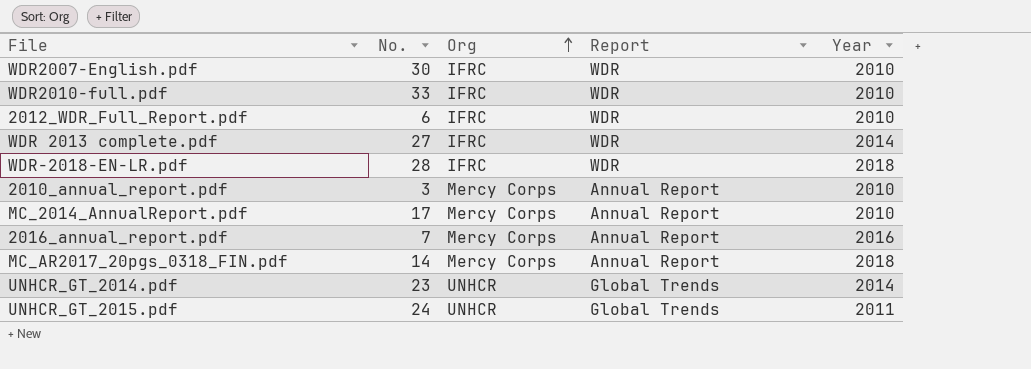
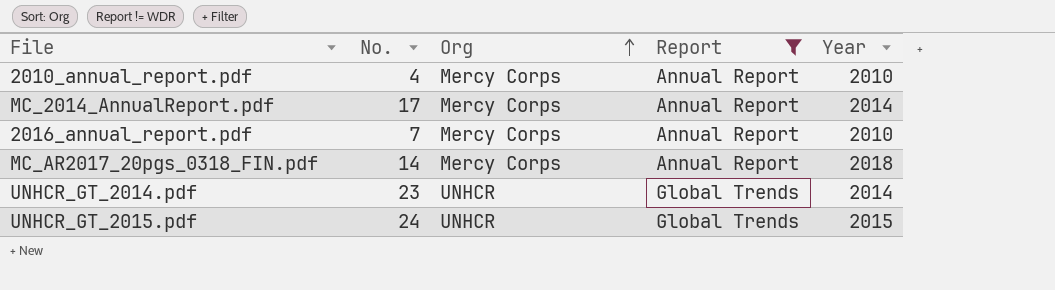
filter: none -> Report != WDR
2010_annual_report.pdf | No.: 3 -> 4
MC_2014_AnnualReport.pdf | Year: 2010 -> 2014
2016_annual_report.pdf | Year: 2016 -> 2010
UNHCR_GT_2015.pdf | Year: 2011 -> 2015

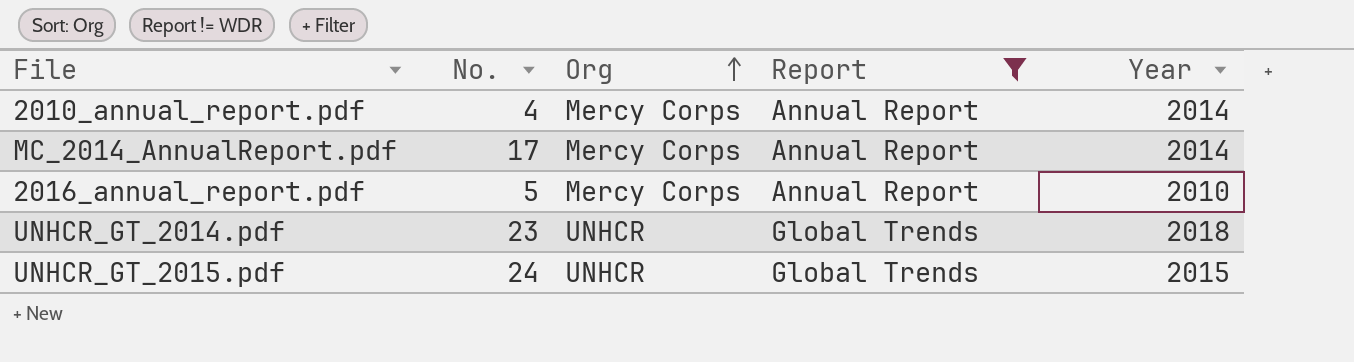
row MC_AR2017_20pgs_0318_FIN.pdf: 14 | Mercy Corps | Annual Report | 2018 -> none
2010_annual_report.pdf | Year: 2010 -> 2014
2016_annual_report.pdf | No.: 7 -> 5
UNHCR_GT_2014.pdf | Year: 2014 -> 2018

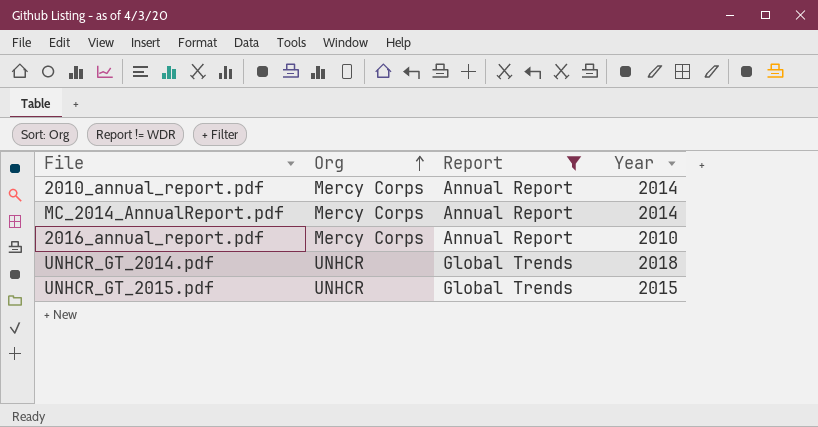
column No. | position: 2 -> none

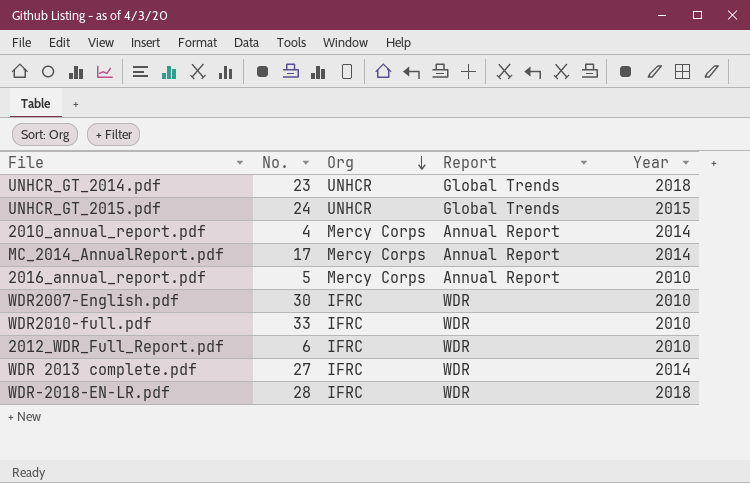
filter: Report != WDR -> none
row order: Org ascending -> Org descending
column No. | position: none -> 2

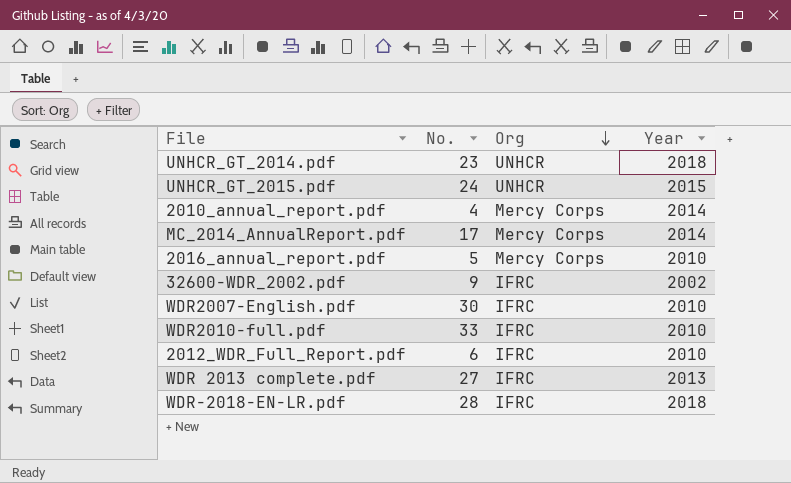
column Report | position: 4 -> none
row 32600-WDR_2002.pdf: none -> 9 | IFRC | 2002
WDR 2013 complete.pdf | Year: 2014 -> 2013

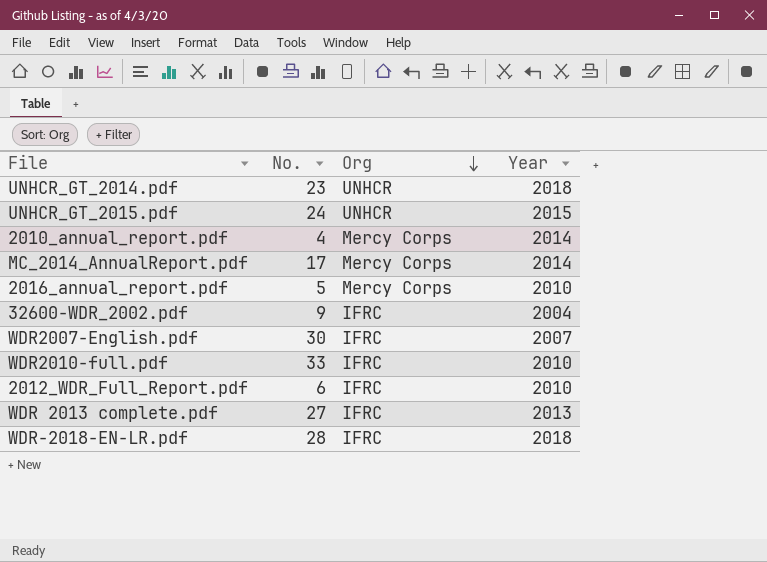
32600-WDR_2002.pdf | Year: 2002 -> 2004
WDR2007-English.pdf | Year: 2010 -> 2007

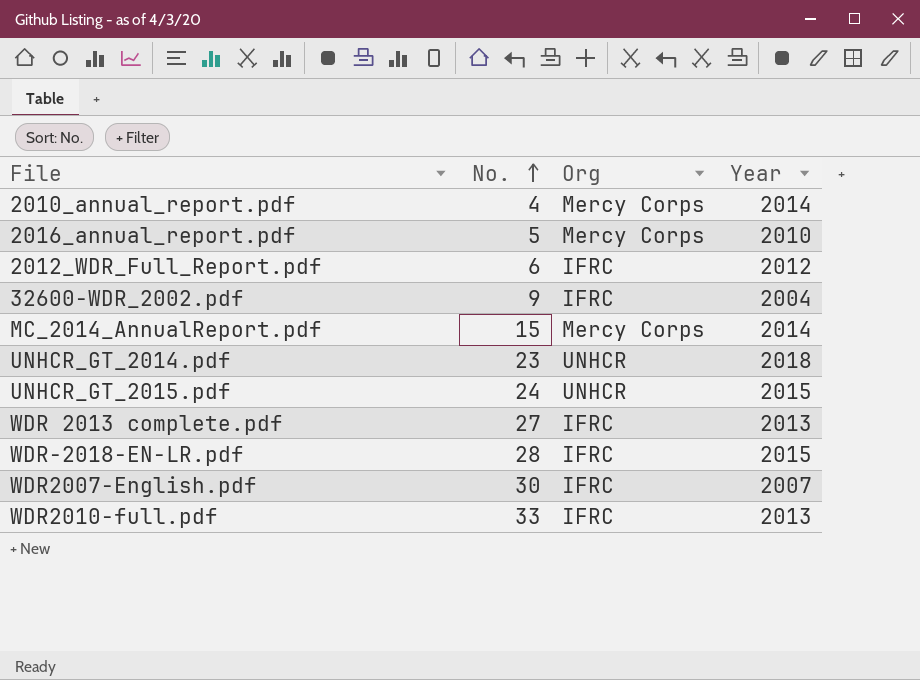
row order: Org descending -> No. ascending
2012_WDR_Full_Report.pdf | Year: 2010 -> 2012
MC_2014_AnnualReport.pdf | No.: 17 -> 15
WDR-2018-EN-LR.pdf | Year: 2018 -> 2015
WDR2010-full.pdf | Year: 2010 -> 2013

